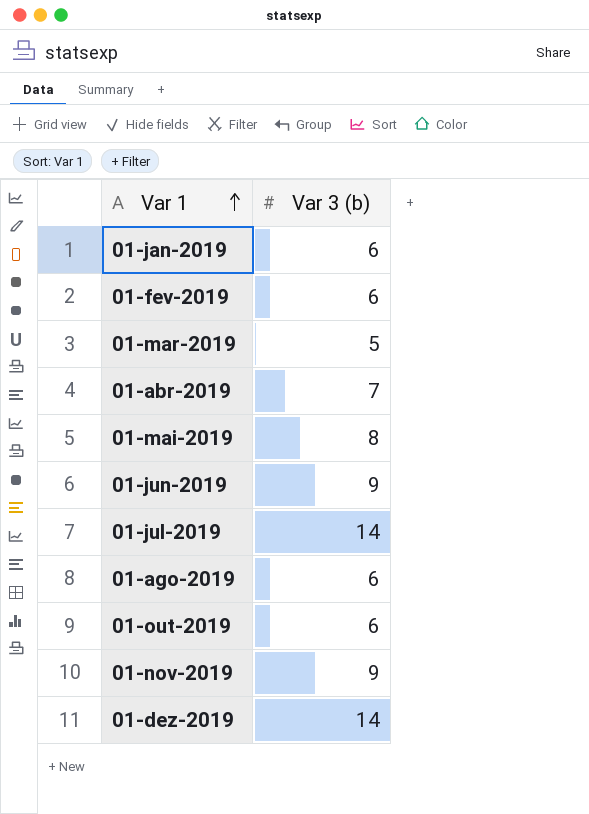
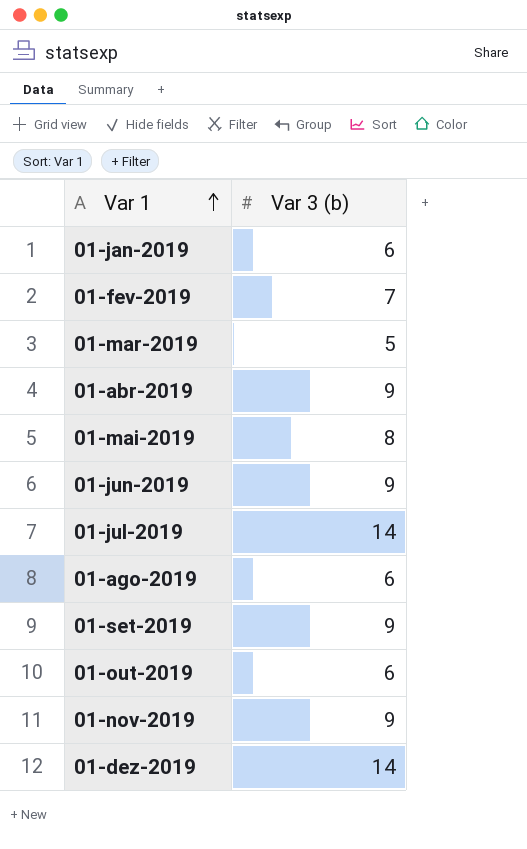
01-fev-2019 | Var 3 (b): 6 -> 7
01-abr-2019 | Var 3 (b): 7 -> 9
row 01-set-2019: none -> 9

